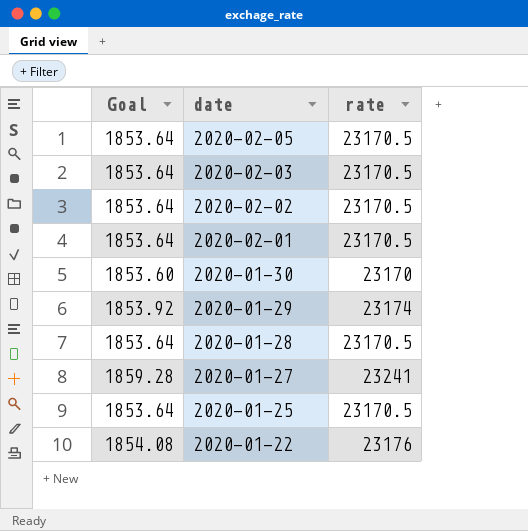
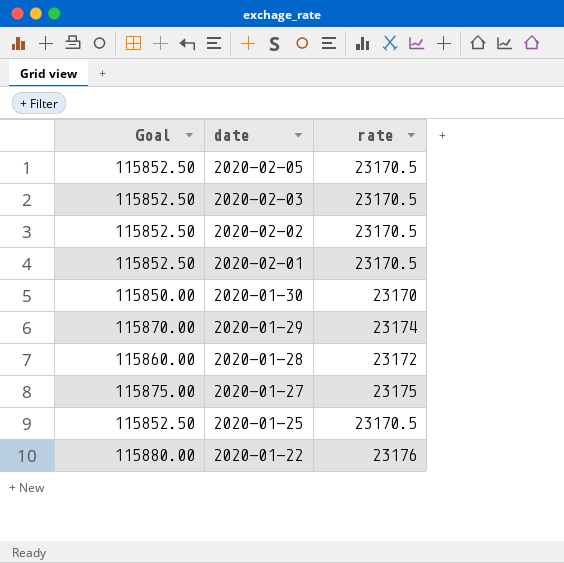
column Goal | formula: [rate] * 0.08 -> [rate] * 5
2020-01-28 | rate: 23170.5 -> 23172
2020-01-27 | rate: 23241 -> 23175

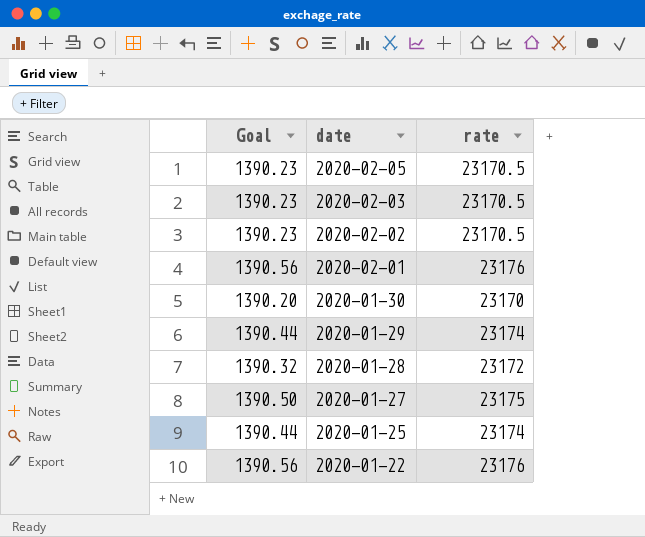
column Goal | formula: [rate] * 5 -> [rate] * 0.06
2020-02-01 | rate: 23170.5 -> 23176
2020-01-25 | rate: 23170.5 -> 23174

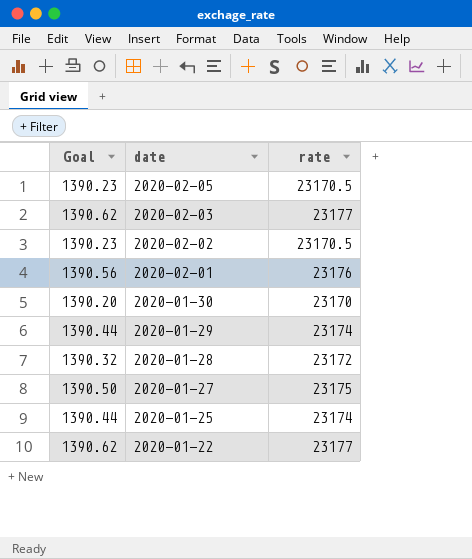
2020-02-03 | Goal: 1390.23 -> 1390.62
2020-02-03 | rate: 23170.5 -> 23177
2020-01-22 | Goal: 1390.56 -> 1390.62
2020-01-22 | rate: 23176 -> 23177

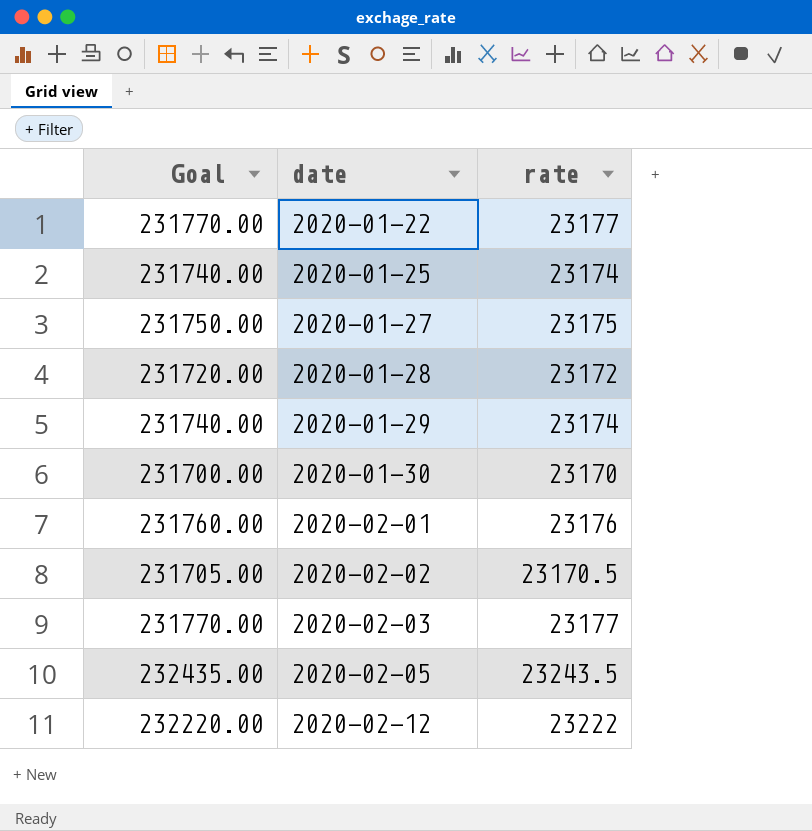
row order: date descending -> date ascending
column Goal | formula: [rate] * 0.06 -> [rate] * 10
2020-02-05 | rate: 23170.5 -> 23243.5
row 2020-02-12: none -> 232220.00 | 23222

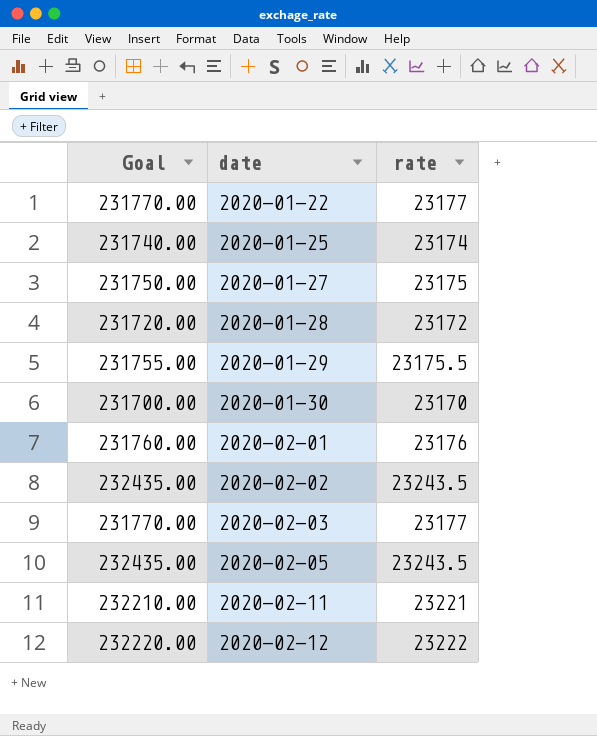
2020-01-29 | Goal: 231740.00 -> 231755.00
2020-01-29 | rate: 23174 -> 23175.5
2020-02-02 | Goal: 231705.00 -> 232435.00
2020-02-02 | rate: 23170.5 -> 23243.5
row 2020-02-11: none -> 232210.00 | 23221

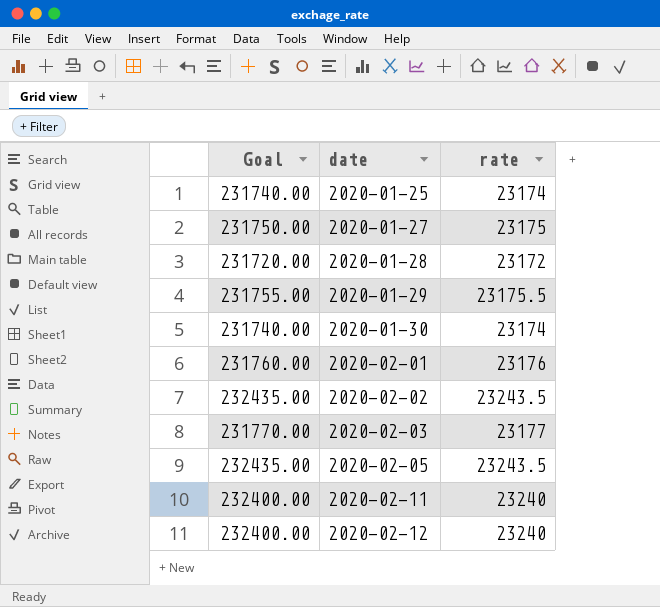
row 2020-01-22: 231770.00 | 23177 -> none
2020-01-30 | Goal: 231700.00 -> 231740.00
2020-01-30 | rate: 23170 -> 23174
2020-02-11 | Goal: 232210.00 -> 232400.00
2020-02-11 | rate: 23221 -> 23240
2020-02-12 | Goal: 232220.00 -> 232400.00
2020-02-12 | rate: 23222 -> 23240

